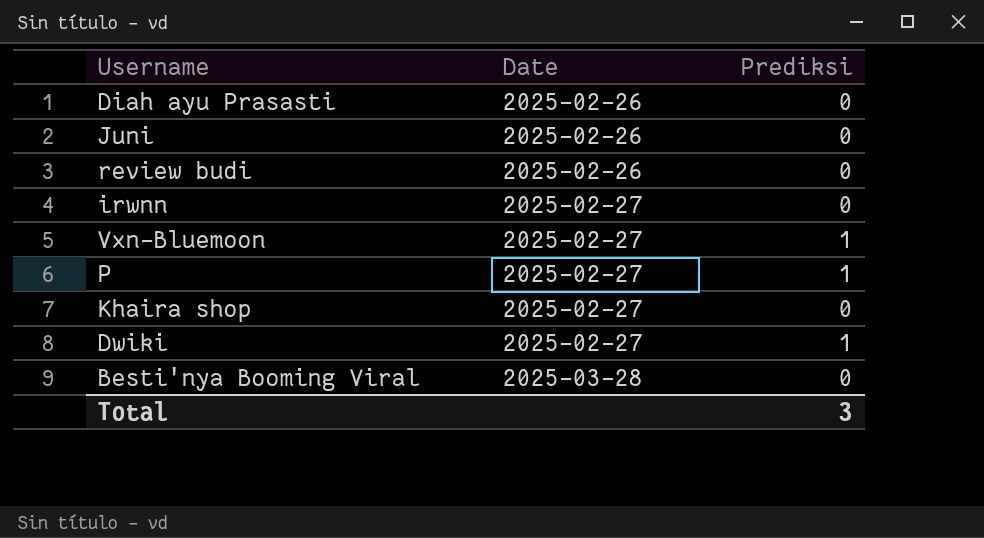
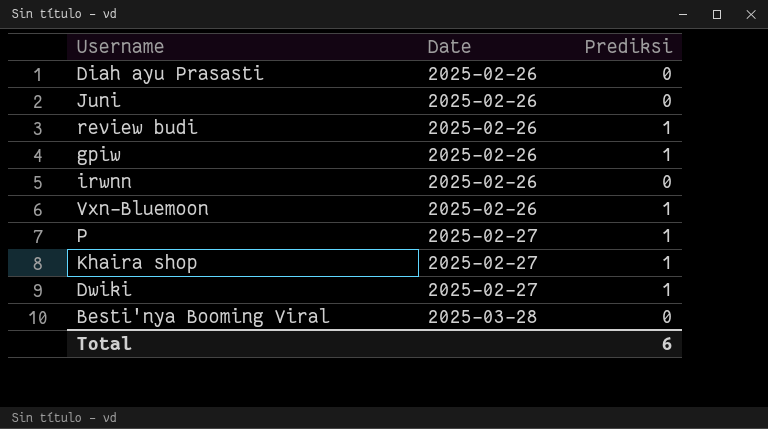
review budi | Prediksi: 0 -> 1
row gpiw: none -> 2025-02-26 | 1
irwnn | Date: 2025-02-27 -> 2025-02-26
Vxn-Bluemoon | Date: 2025-02-27 -> 2025-02-26
Khaira shop | Prediksi: 0 -> 1
Total | Prediksi: 3 -> 6

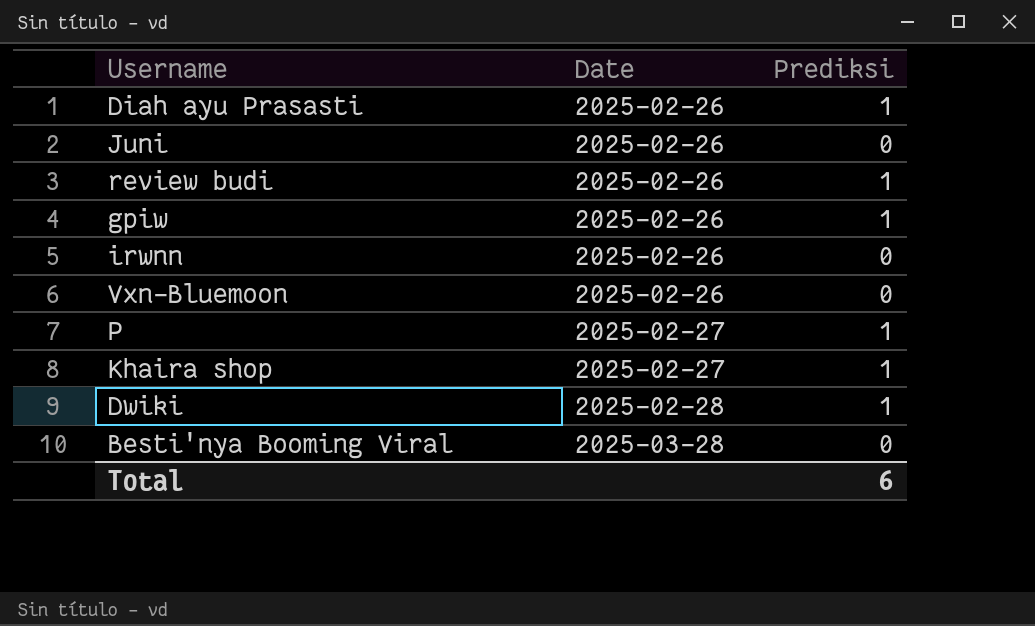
Diah ayu Prasasti | Prediksi: 0 -> 1
Vxn-Bluemoon | Prediksi: 1 -> 0
Dwiki | Date: 2025-02-27 -> 2025-02-28

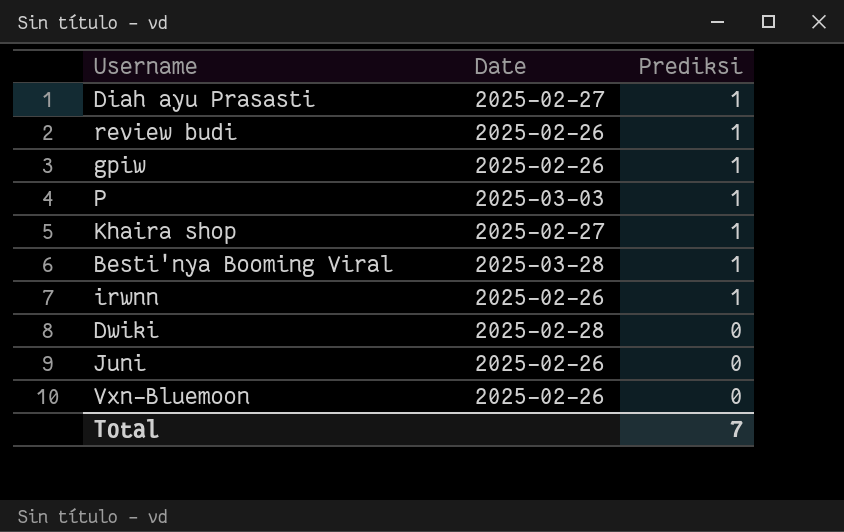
row order: Date ascending -> Prediksi descending
Diah ayu Prasasti | Date: 2025-02-26 -> 2025-02-27
P | Date: 2025-02-27 -> 2025-03-03
Besti'nya Booming Viral | Prediksi: 0 -> 1
irwnn | Prediksi: 0 -> 1
Dwiki | Prediksi: 1 -> 0
Total | Prediksi: 6 -> 7

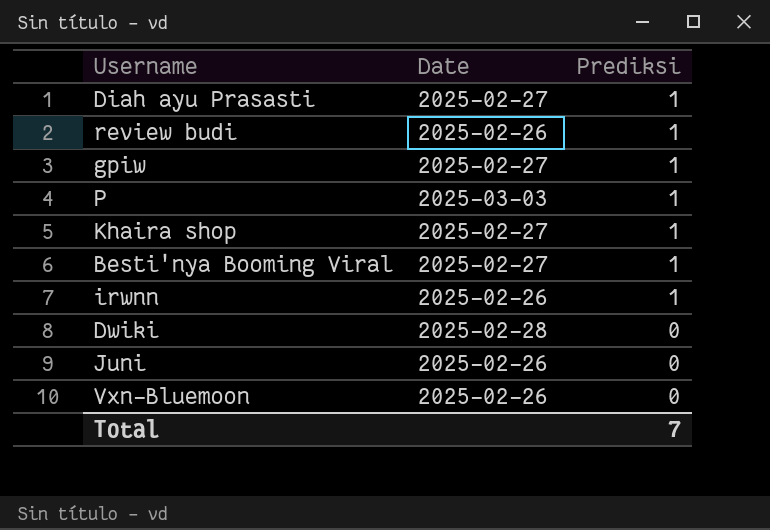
gpiw | Date: 2025-02-26 -> 2025-02-27
Besti'nya Booming Viral | Date: 2025-03-28 -> 2025-02-27

